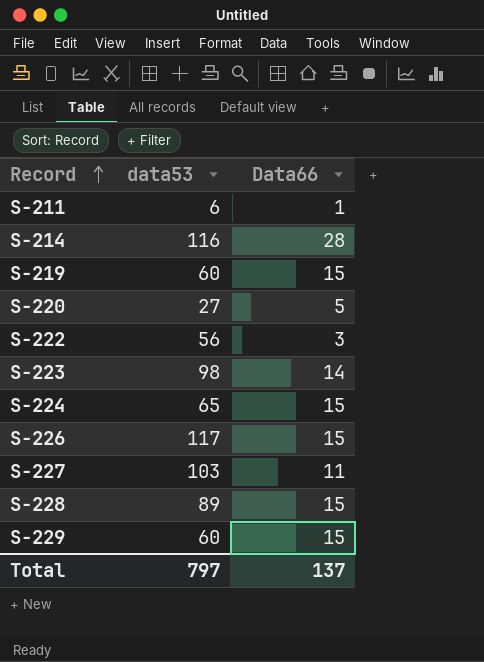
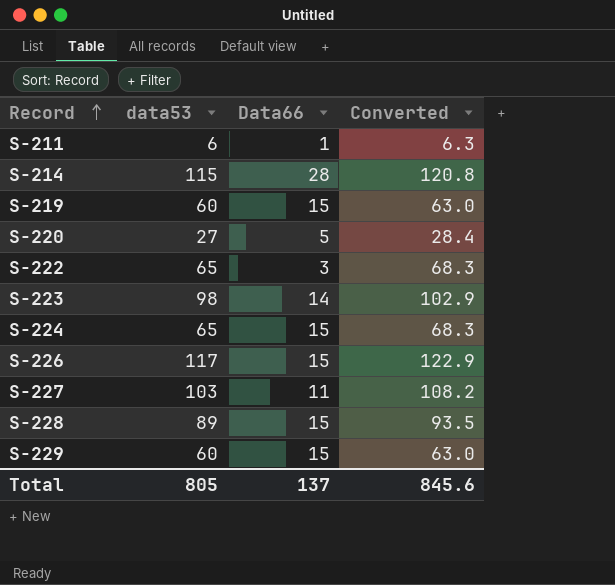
column Converted | formula: none -> [data53] * 1.05
S-214 | data53: 116 -> 115
S-222 | data53: 56 -> 65
Total | data53: 797 -> 805

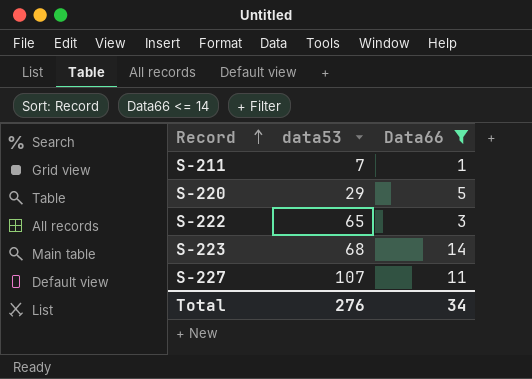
filter: none -> Data66 <= 14
column Converted | formula: [data53] * 1.05 -> none
S-211 | data53: 6 -> 7
S-220 | data53: 27 -> 29
S-223 | data53: 98 -> 68
S-227 | data53: 103 -> 107
Total | data53: 805 -> 276
Total | Data66: 137 -> 34

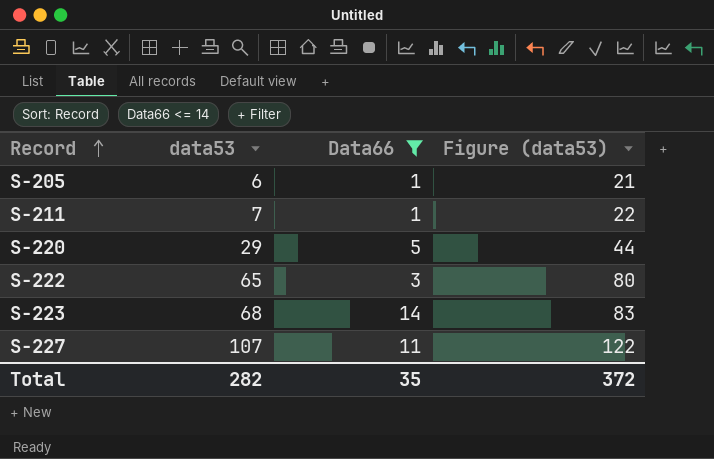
column Figure (data53) | formula: none -> [data53] + 15
row S-205: none -> 6 | 1 | 21
Total | data53: 276 -> 282
Total | Data66: 34 -> 35

